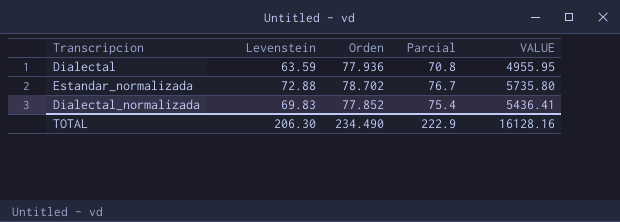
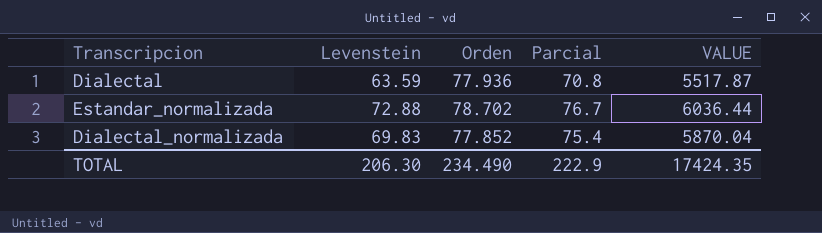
column VALUE | formula: [Levenstein] * [Orden] -> [Orden] * [Parcial]
TOTAL | VALUE: 16128.16 -> 17424.35

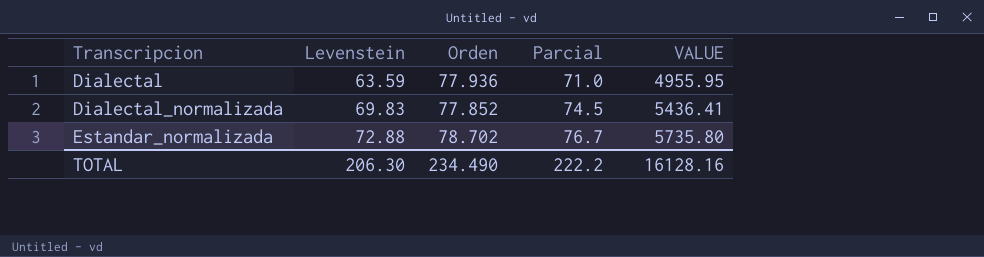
row order: none -> Transcripcion ascending
column VALUE | formula: [Orden] * [Parcial] -> [Levenstein] * [Orden]
Dialectal | Parcial: 70.8 -> 71.0
Dialectal_normalizada | Parcial: 75.4 -> 74.5
TOTAL | Parcial: 222.9 -> 222.2
TOTAL | VALUE: 17424.35 -> 16128.16

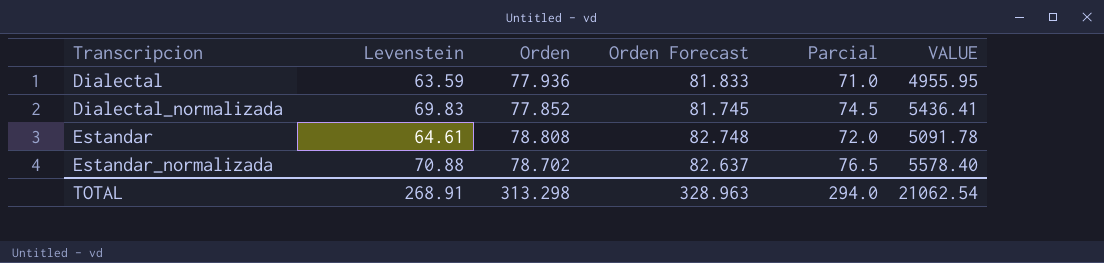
column Orden Forecast | formula: none -> [Orden] * 1.05
row Estandar: none -> 64.61 | 78.808 | 82.748 | 72.0 | 5091.78
Estandar_normalizada | Levenstein: 72.88 -> 70.88
Estandar_normalizada | Parcial: 76.7 -> 76.5
Estandar_normalizada | VALUE: 5735.80 -> 5578.40
TOTAL | Levenstein: 206.30 -> 268.91
TOTAL | Orden: 234.490 -> 313.298
TOTAL | Parcial: 222.2 -> 294.0
TOTAL | VALUE: 16128.16 -> 21062.54

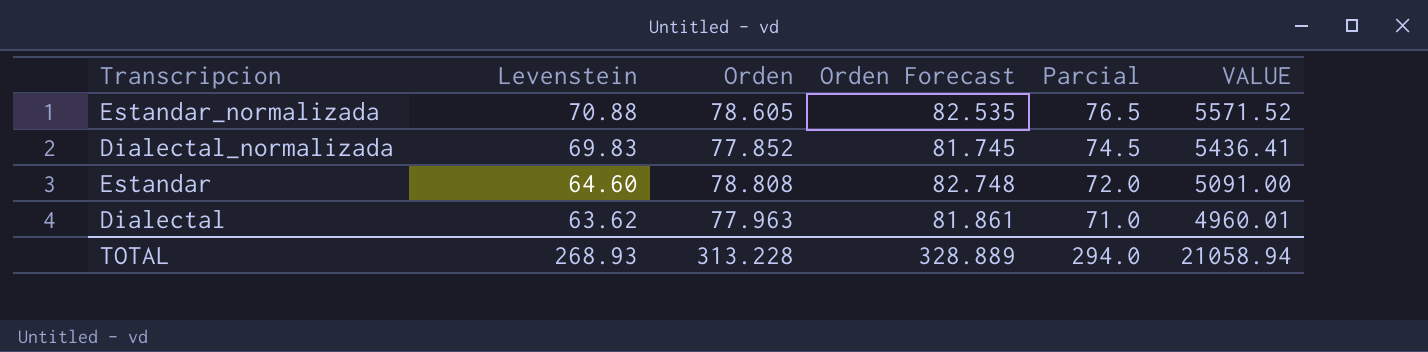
row order: Transcripcion ascending -> Levenstein descending
Estandar_normalizada | Orden: 78.702 -> 78.605
Estandar_normalizada | Orden Forecast: 82.637 -> 82.535
Estandar_normalizada | VALUE: 5578.40 -> 5571.52
Estandar | Levenstein: 64.61 -> 64.60
Estandar | VALUE: 5091.78 -> 5091.00
Dialectal | Levenstein: 63.59 -> 63.62
Dialectal | Orden: 77.936 -> 77.963
Dialectal | Orden Forecast: 81.833 -> 81.861
Dialectal | VALUE: 4955.95 -> 4960.01
TOTAL | Levenstein: 268.91 -> 268.93
TOTAL | Orden: 313.298 -> 313.228
TOTAL | Orden Forecast: 328.963 -> 328.889
TOTAL | VALUE: 21062.54 -> 21058.94

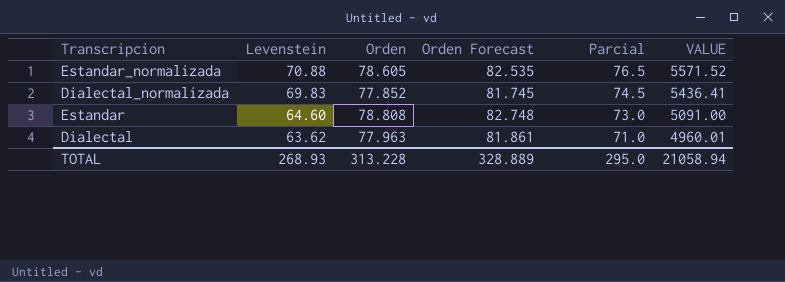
Estandar | Parcial: 72.0 -> 73.0
TOTAL | Parcial: 294.0 -> 295.0

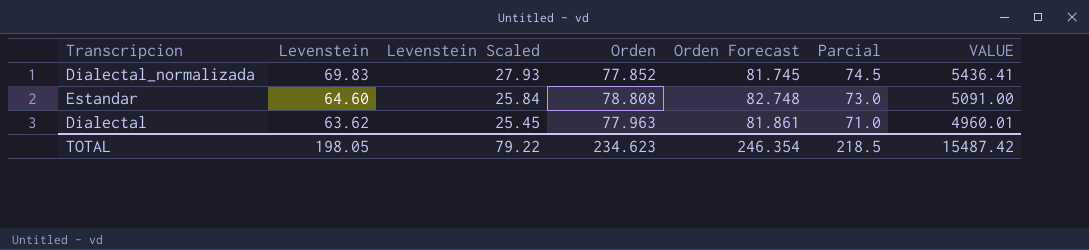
column Levenstein Scaled | formula: none -> [Levenstein] * 0.4
row Estandar_normalizada: 70.88 | 78.605 | 82.535 | 76.5 | 5571.52 -> none
TOTAL | Levenstein: 268.93 -> 198.05
TOTAL | Orden: 313.228 -> 234.623
TOTAL | Orden Forecast: 328.889 -> 246.354
TOTAL | Parcial: 295.0 -> 218.5
TOTAL | VALUE: 21058.94 -> 15487.42

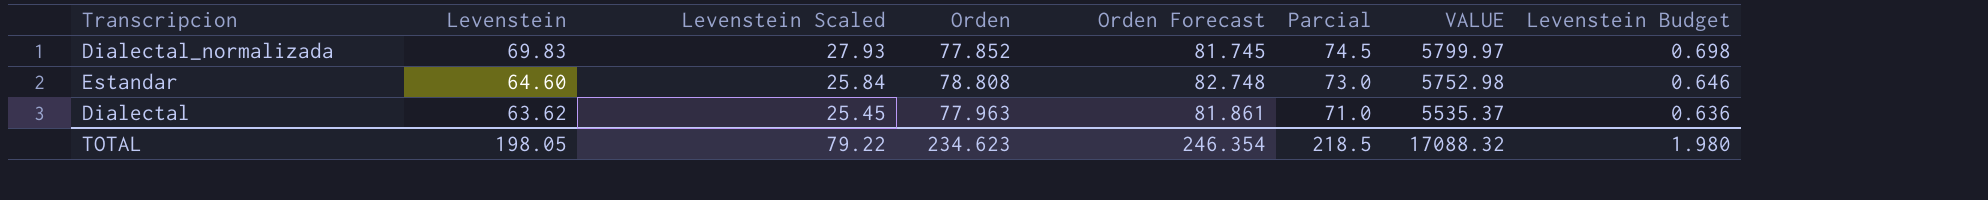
column VALUE | formula: [Levenstein] * [Orden] -> [Orden] * [Parcial]
column Levenstein Budget | formula: none -> [Levenstein] * 0.01
TOTAL | VALUE: 15487.42 -> 17088.32

